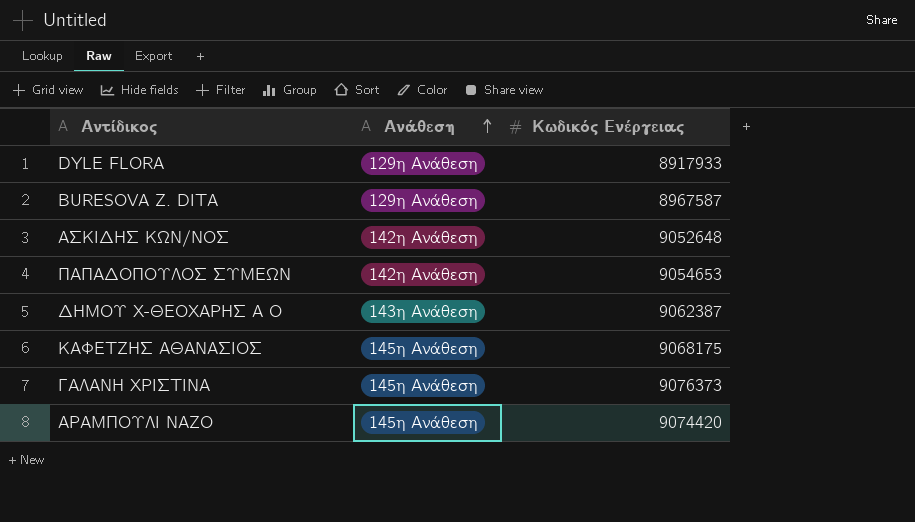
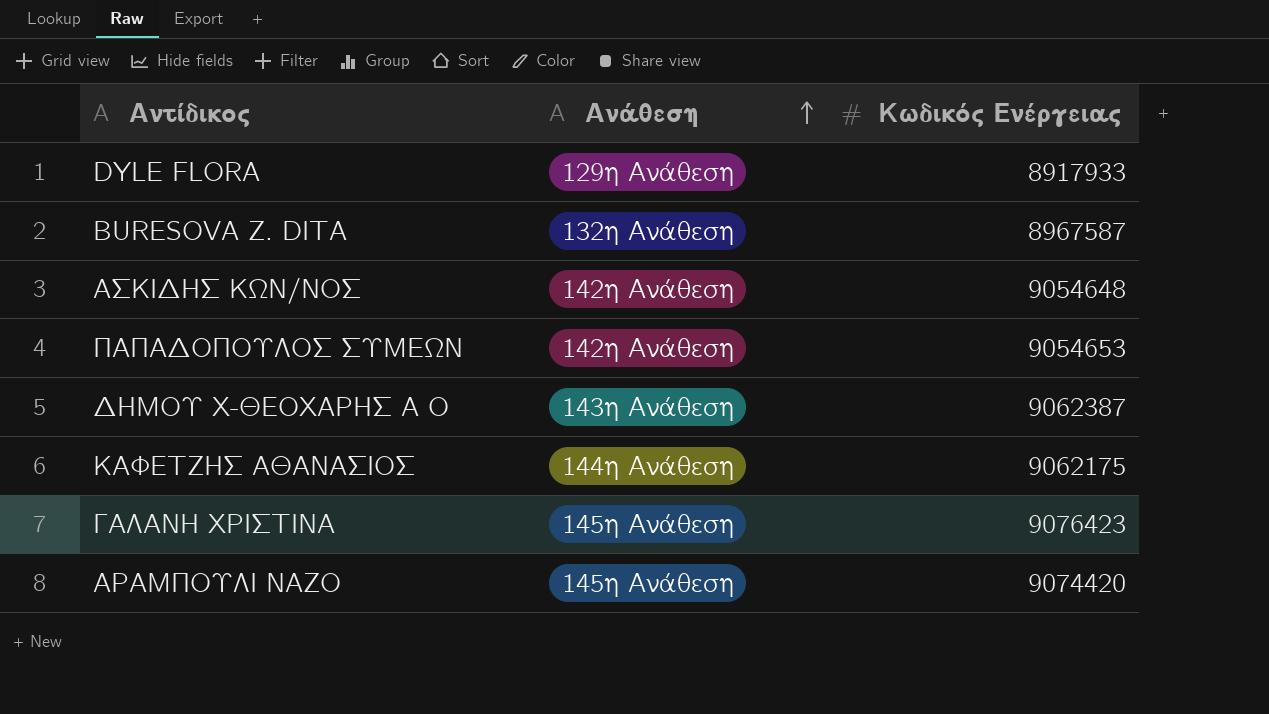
BURESOVA Z. DITA | Ανάθεση: 129η Ανάθεση -> 132η Ανάθεση
ΑΣΚΙΔΗΣ ΚΩΝ/ΝΟΣ | Κωδικός Ενέργειας: 9052648 -> 9054648
ΚΑΦΕΤΖΗΣ ΑΘΑΝΑΣΙΟΣ | Ανάθεση: 145η Ανάθεση -> 144η Ανάθεση
ΚΑΦΕΤΖΗΣ ΑΘΑΝΑΣΙΟΣ | Κωδικός Ενέργειας: 9068175 -> 9062175
ΓΑΛΑΝΗ ΧΡΙΣΤΙΝΑ | Κωδικός Ενέργειας: 9076373 -> 9076423

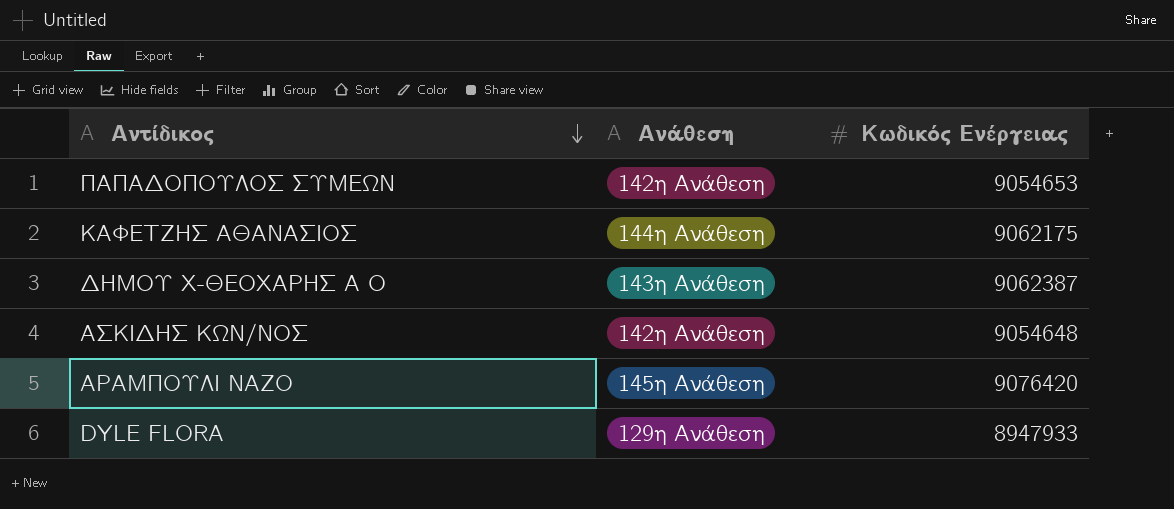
row order: Ανάθεση ascending -> Αντίδικος descending
row BURESOVA Z. DITA: 132η Ανάθεση | 8967587 -> none
row ΓΑΛΑΝΗ ΧΡΙΣΤΙΝΑ: 145η Ανάθεση | 9076423 -> none
ΑΡΑΜΠΟΥΛΙ ΝΑΖΟ | Κωδικός Ενέργειας: 9074420 -> 9076420
DYLE FLORA | Κωδικός Ενέργειας: 8917933 -> 8947933

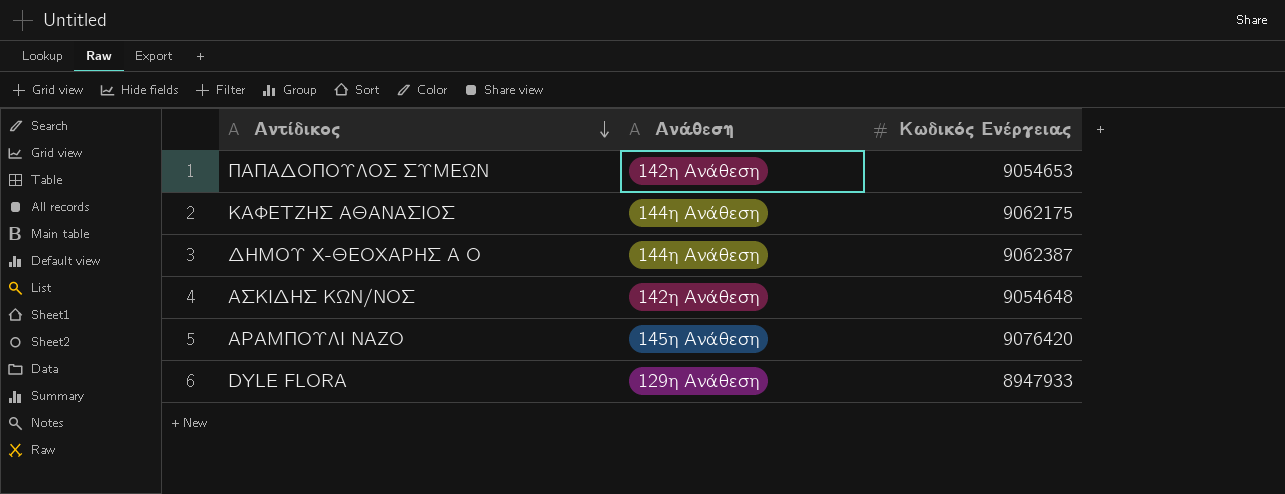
ΔΗΜΟΥ Χ-ΘΕΟΧΑΡΗΣ Α Ο | Ανάθεση: 143η Ανάθεση -> 144η Ανάθεση

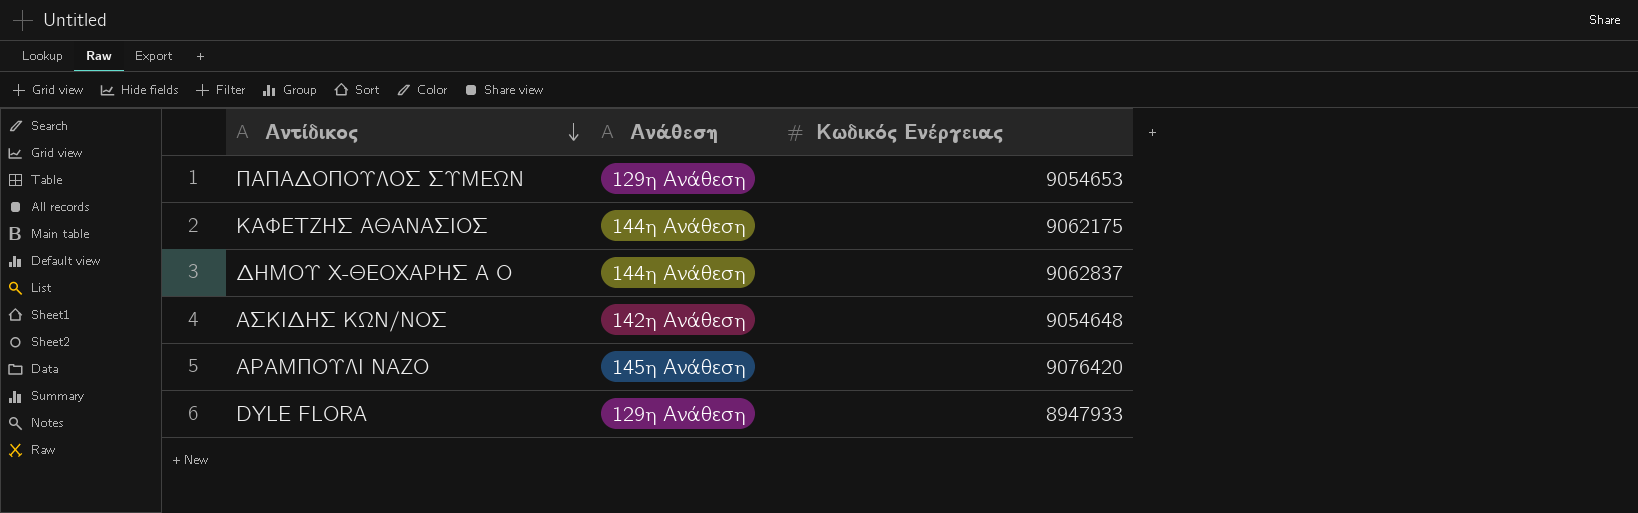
ΠΑΠΑΔΟΠΟΥΛΟΣ ΣΥΜΕΩΝ | Ανάθεση: 142η Ανάθεση -> 129η Ανάθεση
ΔΗΜΟΥ Χ-ΘΕΟΧΑΡΗΣ Α Ο | Κωδικός Ενέργειας: 9062387 -> 9062837

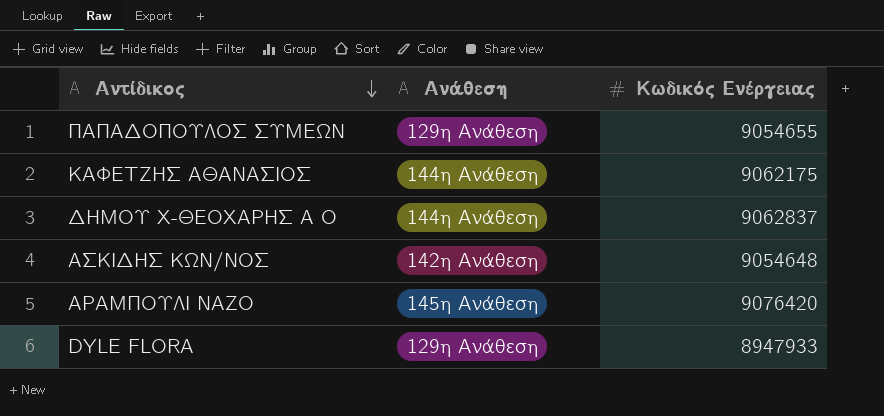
ΠΑΠΑΔΟΠΟΥΛΟΣ ΣΥΜΕΩΝ | Κωδικός Ενέργειας: 9054653 -> 9054655

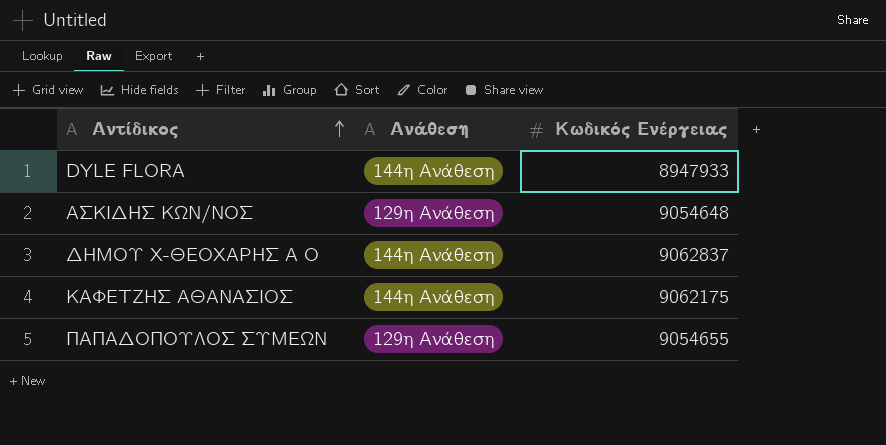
row order: Αντίδικος descending -> Αντίδικος ascending
row ΑΡΑΜΠΟΥΛΙ ΝΑΖΟ: 145η Ανάθεση | 9076420 -> none
DYLE FLORA | Ανάθεση: 129η Ανάθεση -> 144η Ανάθεση
ΑΣΚΙΔΗΣ ΚΩΝ/ΝΟΣ | Ανάθεση: 142η Ανάθεση -> 129η Ανάθεση

